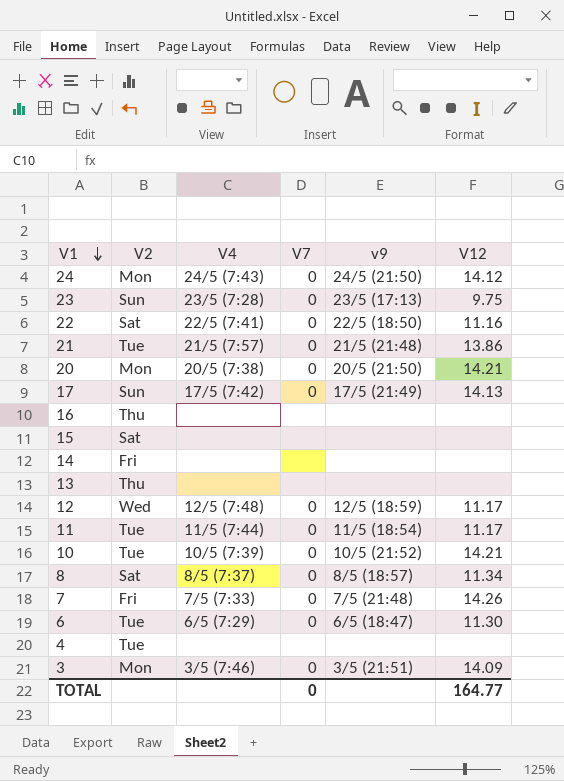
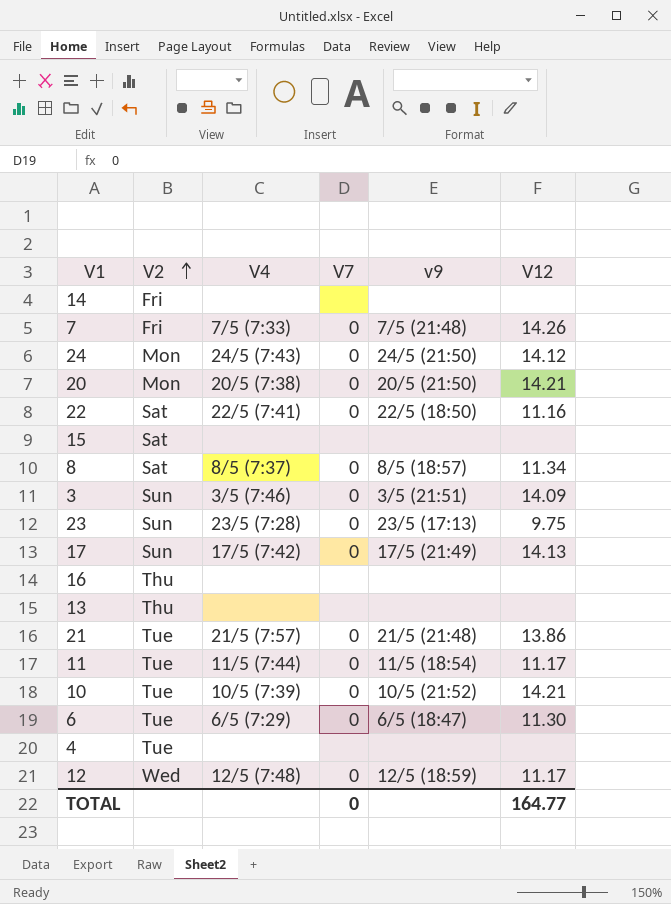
row order: V1 descending -> V2 ascending
3 | V2: Mon -> Sun

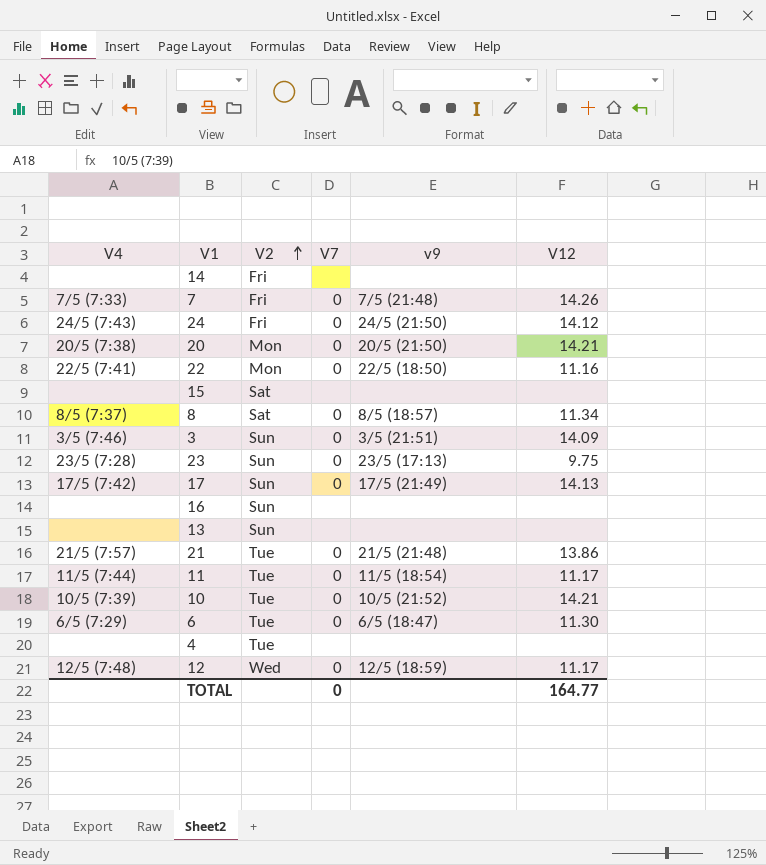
column V4 | position: 3 -> 1
24 | V2: Mon -> Fri
22 | V2: Sat -> Mon
16 | V2: Thu -> Sun
13 | V2: Thu -> Sun

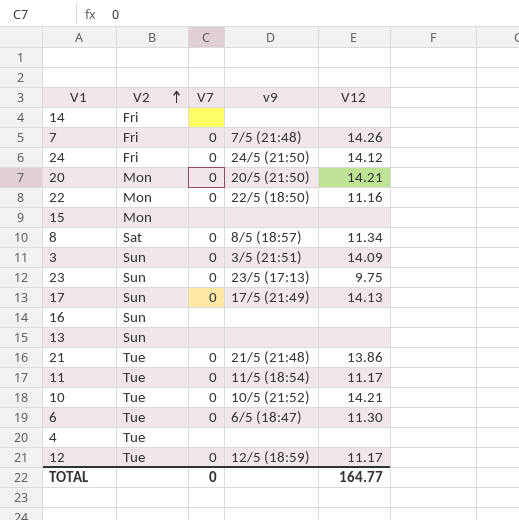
column V4 | position: 1 -> none
15 | V2: Sat -> Mon
12 | V2: Wed -> Tue

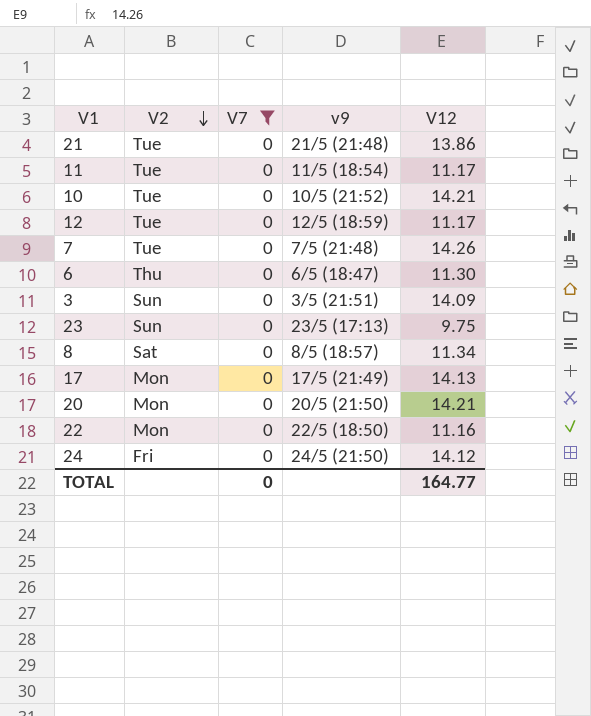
filter: none -> V7 = 0
row order: V2 ascending -> V2 descending
7 | V2: Fri -> Tue
6 | V2: Tue -> Thu
17 | V2: Sun -> Mon

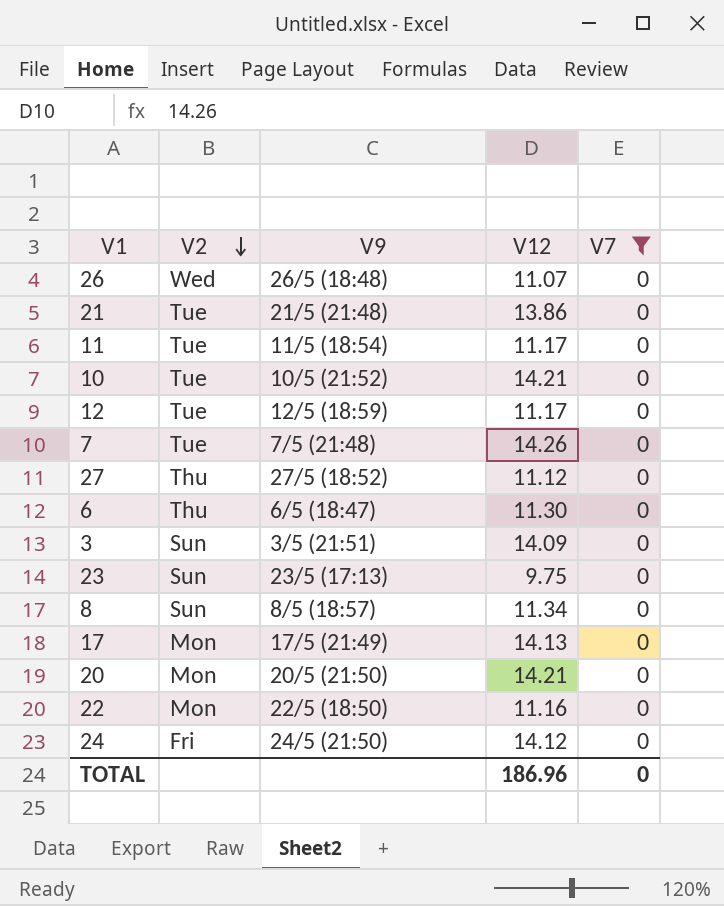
column name: v9 -> V9
column V7 | position: 3 -> 5
row 26: none -> Wed | 26/5 (18:48) | 11.07 | 0
row 27: none -> Thu | 27/5 (18:52) | 11.12 | 0
8 | V2: Sat -> Sun
TOTAL | V12: 164.77 -> 186.96

